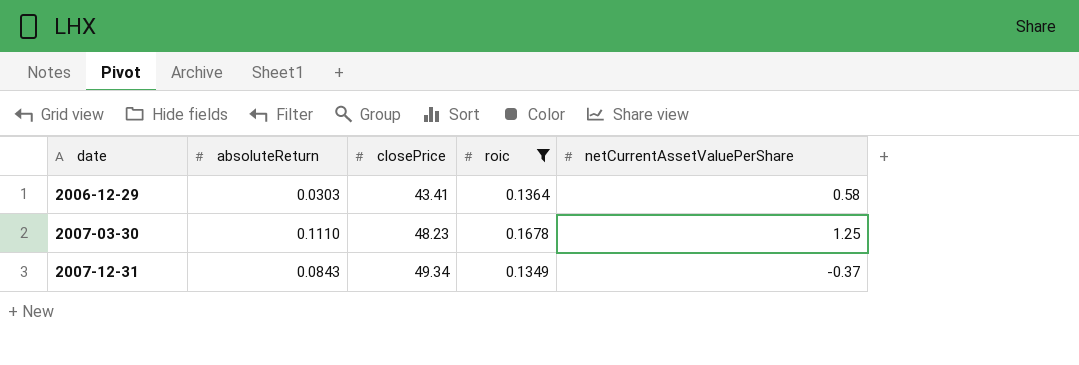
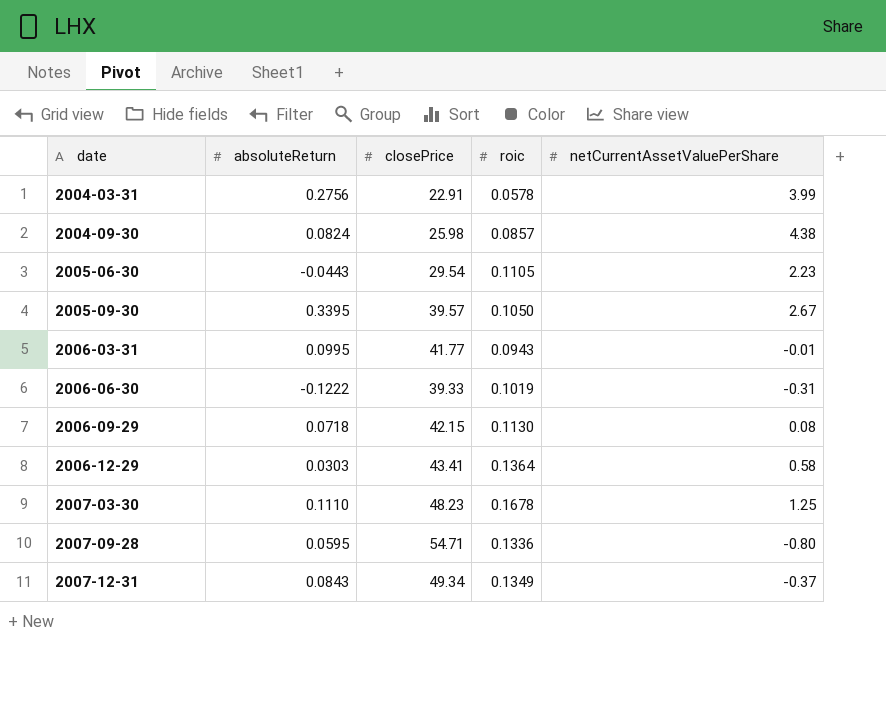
filter: roic >= 0.1349 -> none

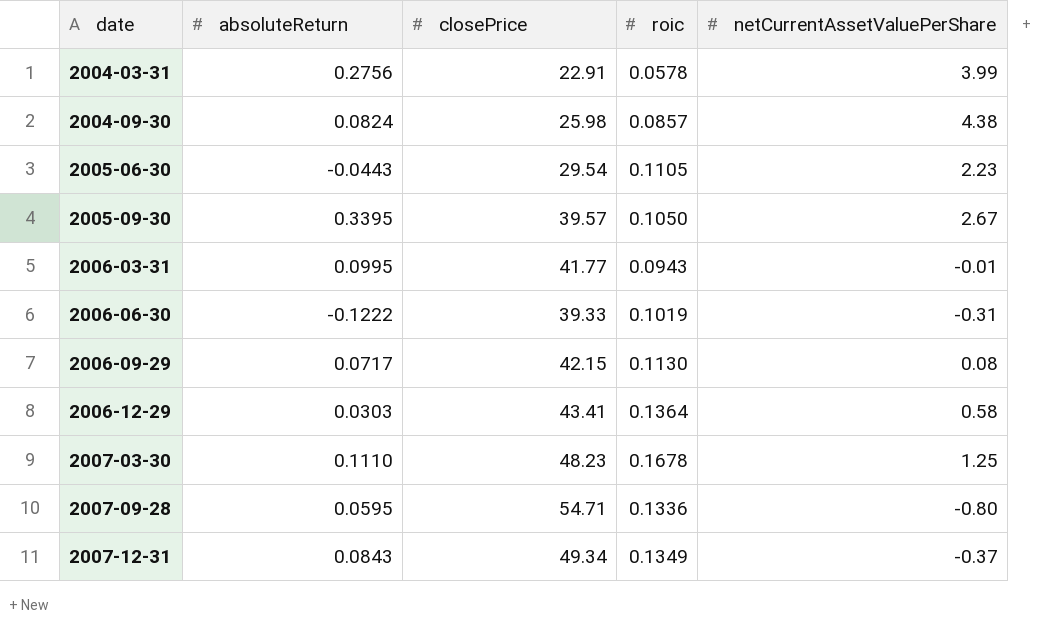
2006-09-29 | absoluteReturn: 0.0718 -> 0.0717

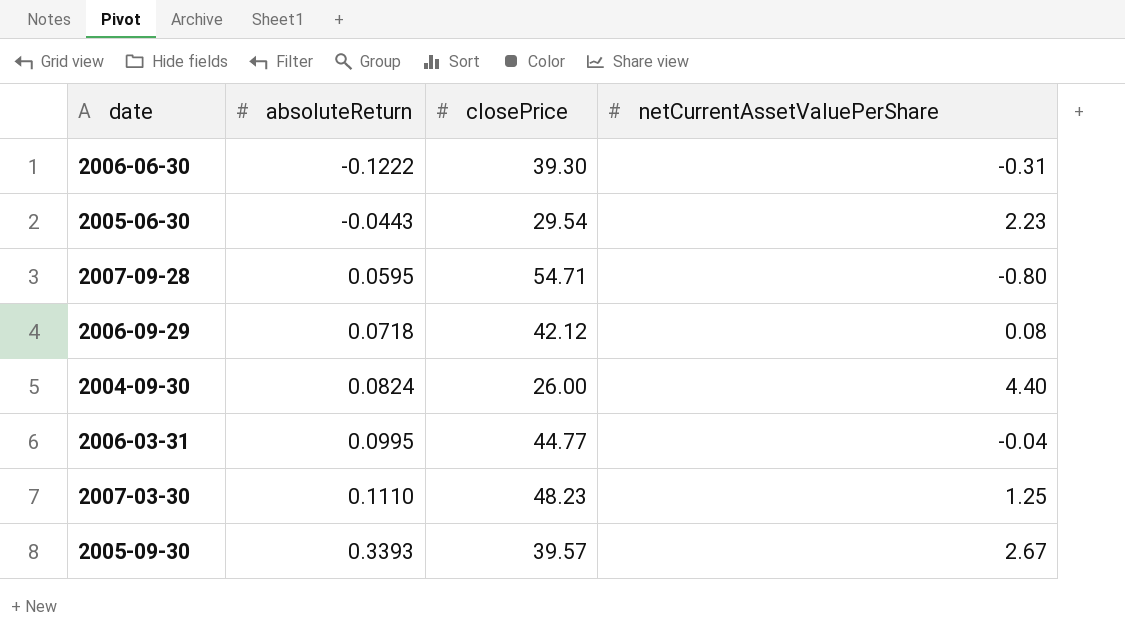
row order: date ascending -> absoluteReturn ascending
column roic | position: 4 -> none
row 2004-03-31: 0.2756 | 22.91 | 0.0578 | 3.99 -> none
row 2006-12-29: 0.0303 | 43.41 | 0.1364 | 0.58 -> none
row 2007-12-31: 0.0843 | 49.34 | 0.1349 | -0.37 -> none
2006-06-30 | closePrice: 39.33 -> 39.30
2006-09-29 | absoluteReturn: 0.0717 -> 0.0718
2006-09-29 | closePrice: 42.15 -> 42.12
2004-09-30 | closePrice: 25.98 -> 26.00
2004-09-30 | netCurrentAssetValuePerShare: 4.38 -> 4.40
2006-03-31 | closePrice: 41.77 -> 44.77
2006-03-31 | netCurrentAssetValuePerShare: -0.01 -> -0.04
2005-09-30 | absoluteReturn: 0.3395 -> 0.3393

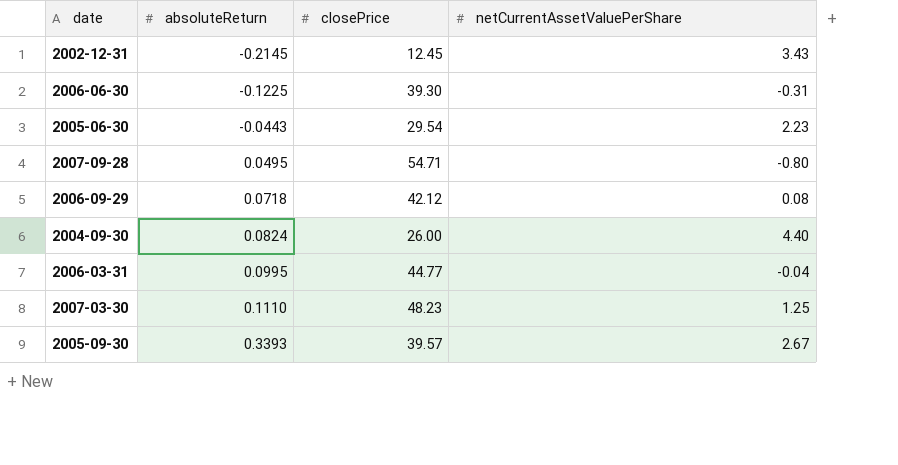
row 2002-12-31: none -> -0.2145 | 12.45 | 3.43
2006-06-30 | absoluteReturn: -0.1222 -> -0.1225
2007-09-28 | absoluteReturn: 0.0595 -> 0.0495

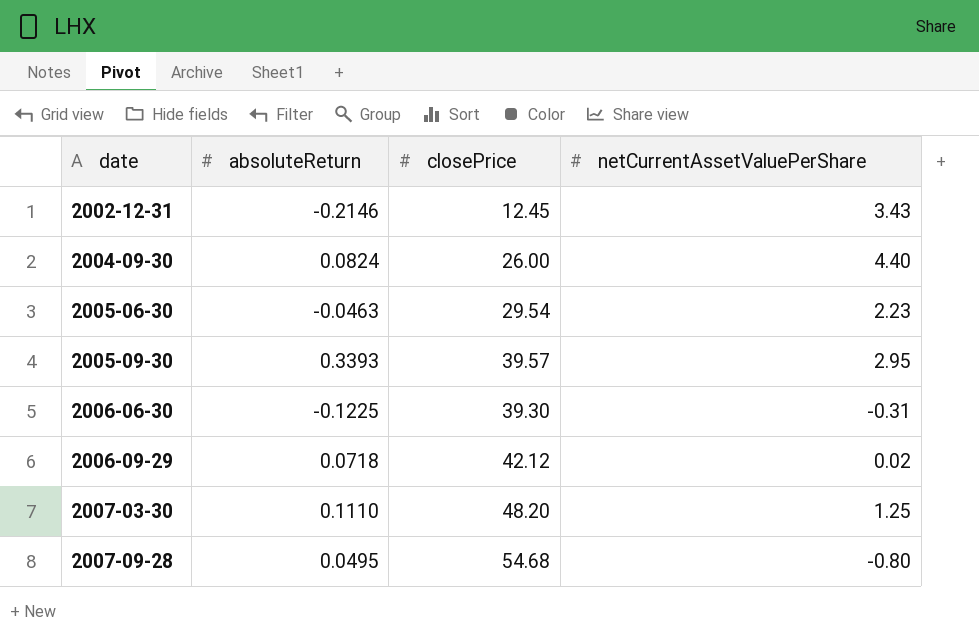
row order: absoluteReturn ascending -> date ascending
row 2006-03-31: 0.0995 | 44.77 | -0.04 -> none
2002-12-31 | absoluteReturn: -0.2145 -> -0.2146
2005-06-30 | absoluteReturn: -0.0443 -> -0.0463
2005-09-30 | netCurrentAssetValuePerShare: 2.67 -> 2.95
2006-09-29 | netCurrentAssetValuePerShare: 0.08 -> 0.02
2007-03-30 | closePrice: 48.23 -> 48.20
2007-09-28 | closePrice: 54.71 -> 54.68

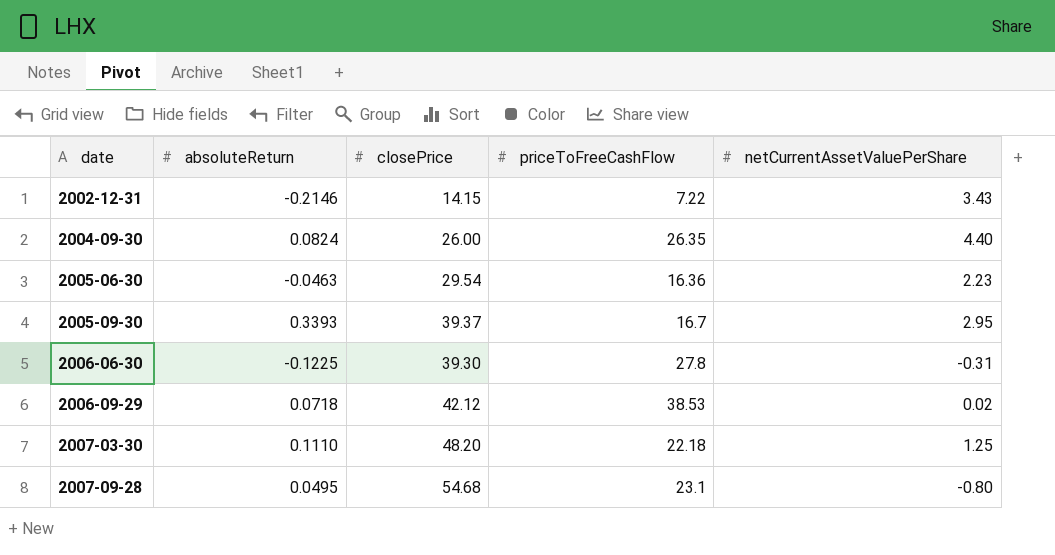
column priceToFreeCashFlow | position: none -> 4
2002-12-31 | closePrice: 12.45 -> 14.15
2005-09-30 | closePrice: 39.57 -> 39.37

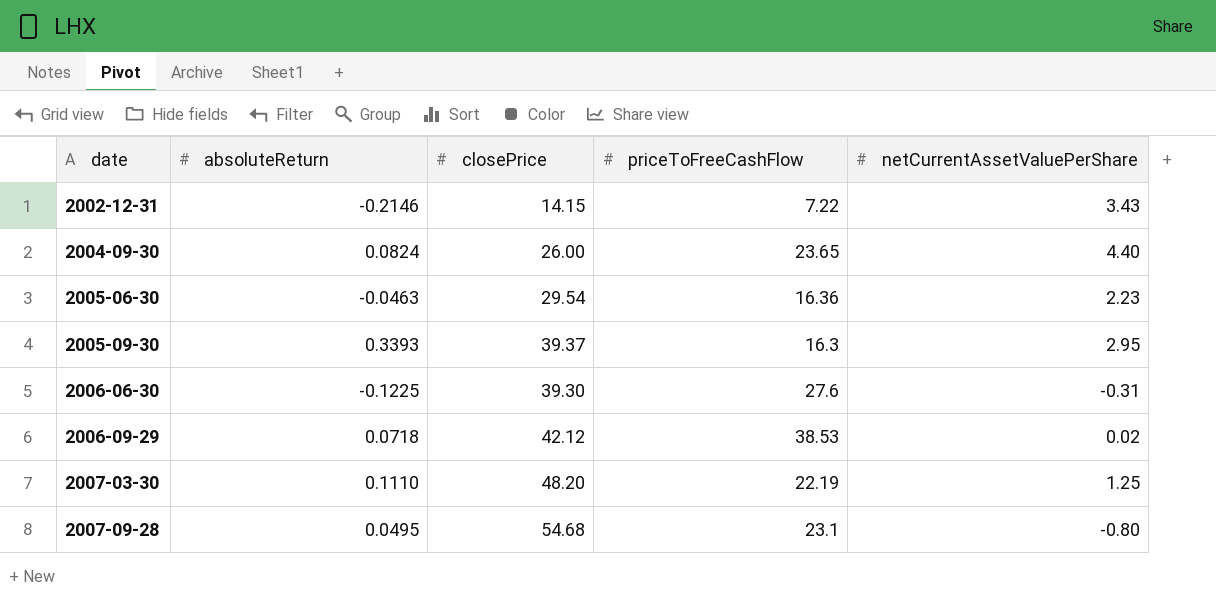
2004-09-30 | priceToFreeCashFlow: 26.35 -> 23.65
2005-09-30 | priceToFreeCashFlow: 16.7 -> 16.3
2006-06-30 | priceToFreeCashFlow: 27.8 -> 27.6
2007-03-30 | priceToFreeCashFlow: 22.18 -> 22.19

